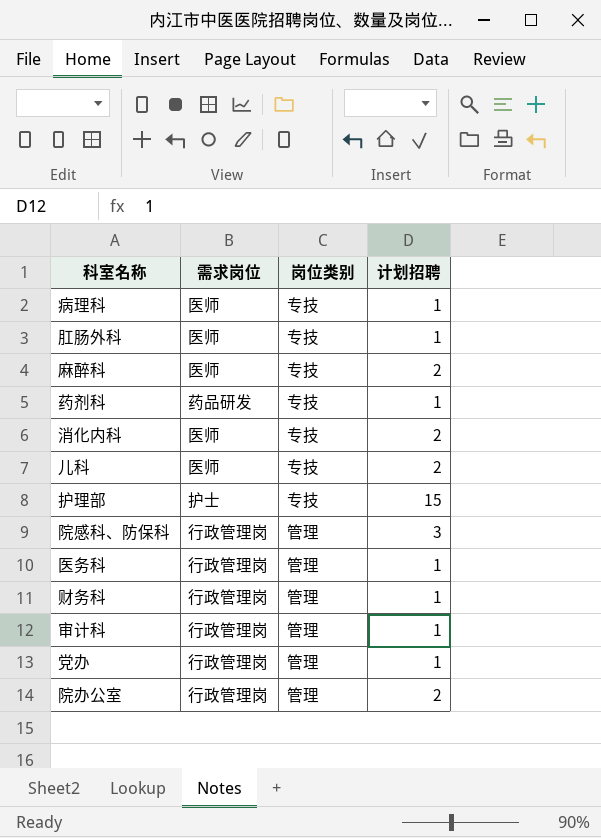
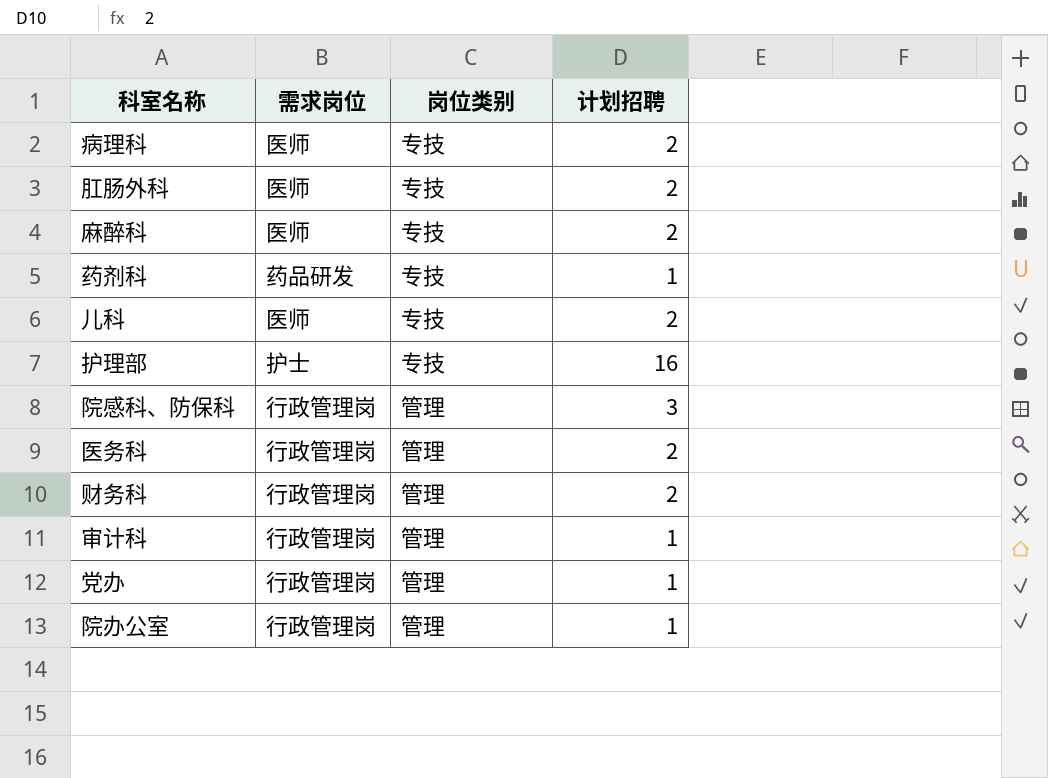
row 消化内科: 医师 | 专技 | 2 -> none
病理科 | 计划招聘: 1 -> 2
肛肠外科 | 计划招聘: 1 -> 2
护理部 | 计划招聘: 15 -> 16
医务科 | 计划招聘: 1 -> 2
财务科 | 计划招聘: 1 -> 2
院办公室 | 计划招聘: 2 -> 1

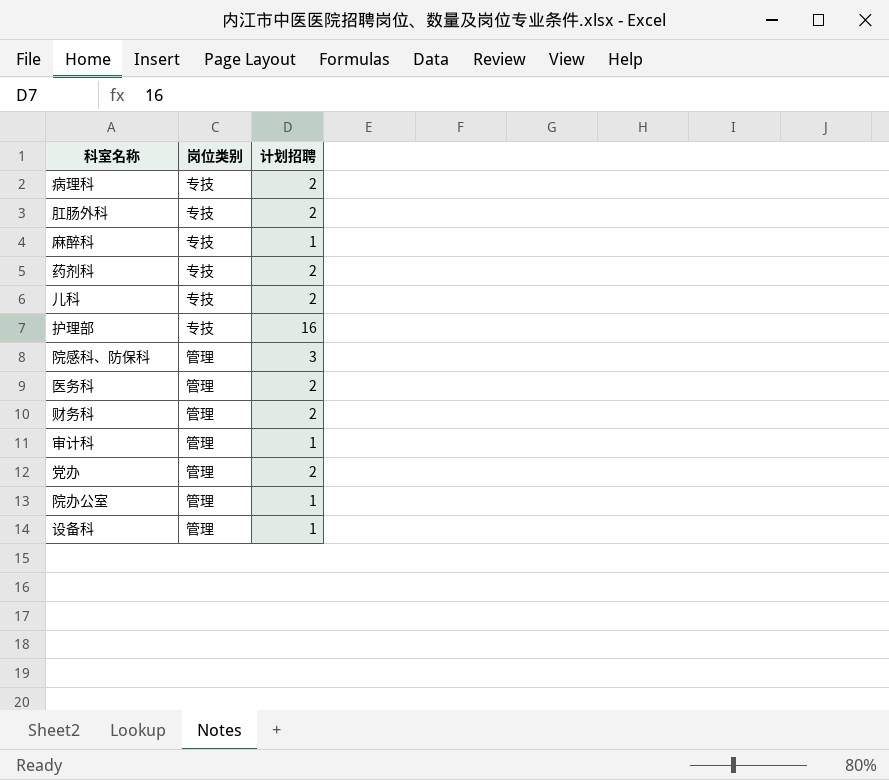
column 需求岗位 | position: 2 -> none
麻醉科 | 计划招聘: 2 -> 1
药剂科 | 计划招聘: 1 -> 2
党办 | 计划招聘: 1 -> 2
row 设备科: none -> 管理 | 1

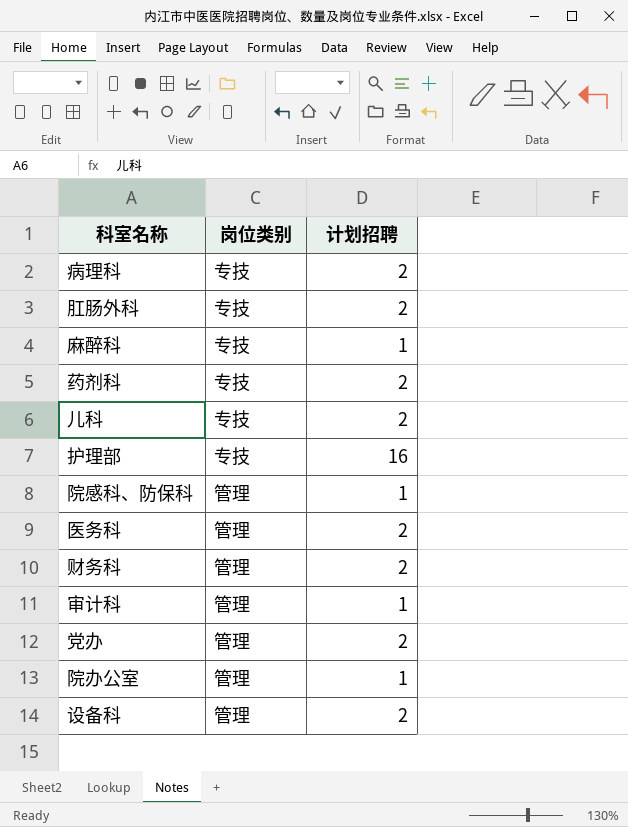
院感科、防保科 | 计划招聘: 3 -> 1
设备科 | 计划招聘: 1 -> 2

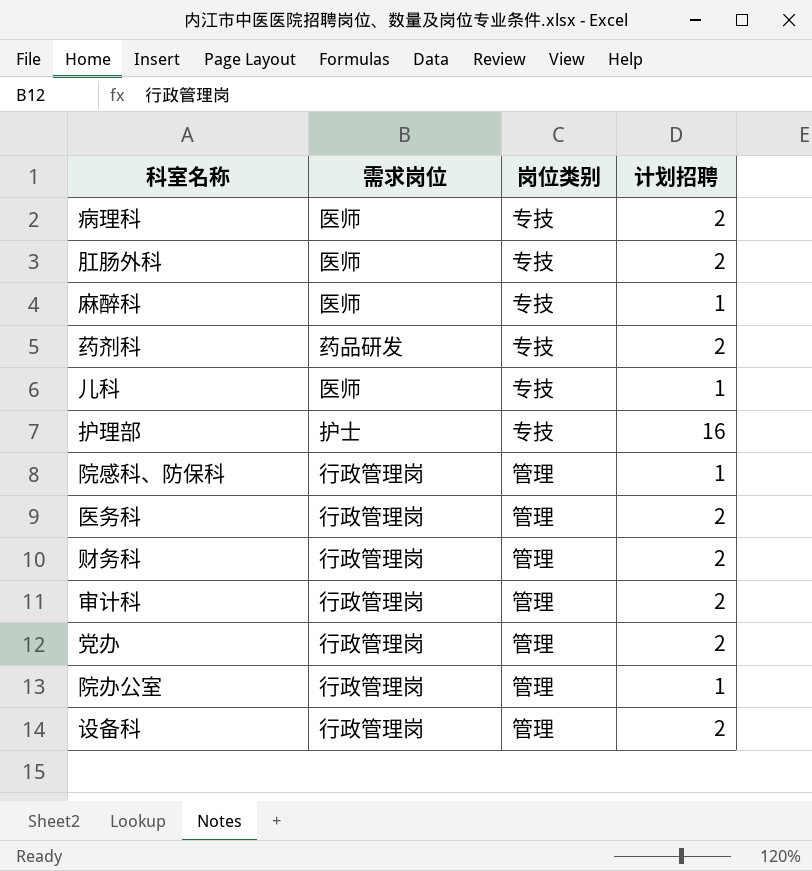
column 需求岗位 | position: none -> 2
儿科 | 计划招聘: 2 -> 1
审计科 | 计划招聘: 1 -> 2

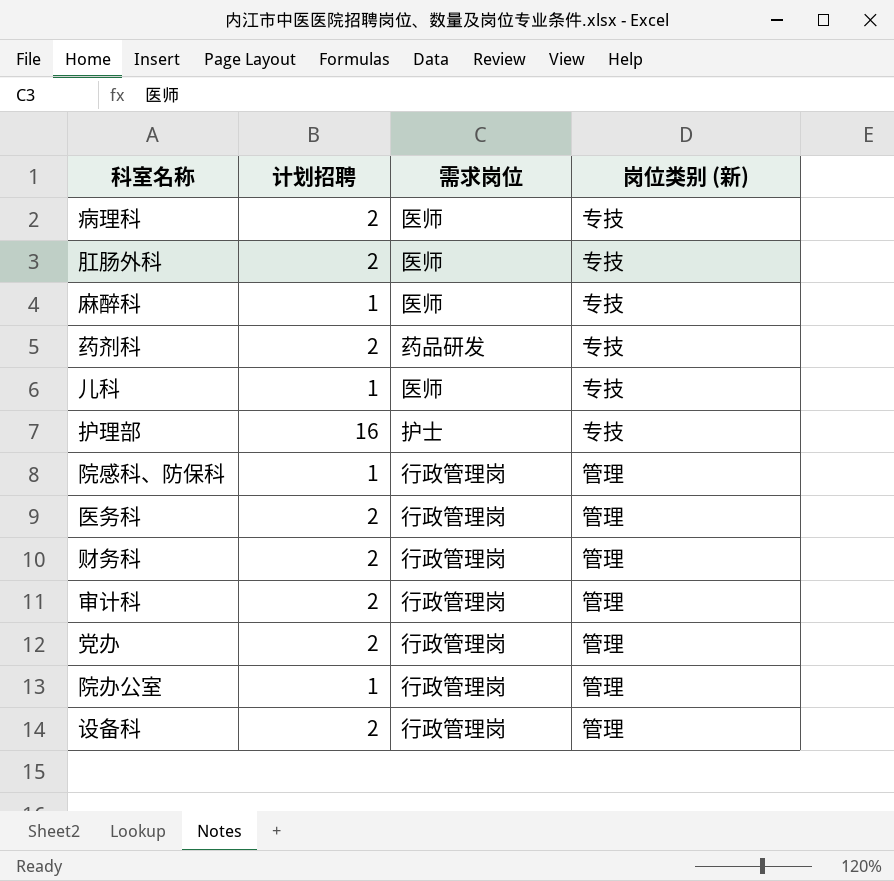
column 计划招聘 | position: 4 -> 2
column name: 岗位类别 -> 岗位类别 (新)

